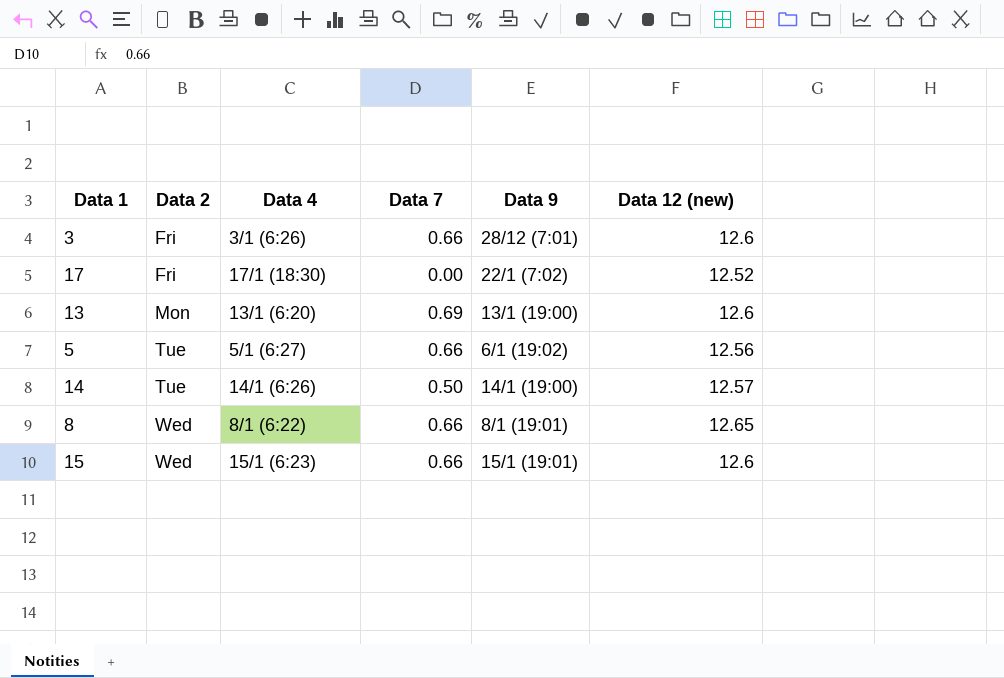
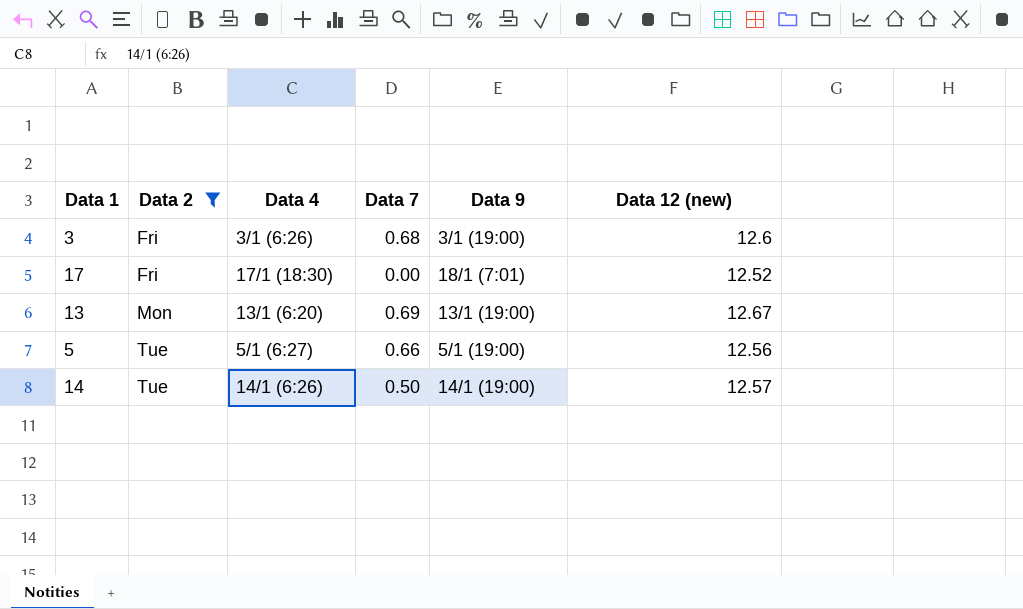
filter: none -> Data 2 != Wed
3 | Data 7: 0.66 -> 0.68
3 | Data 9: 28/12 (7:01) -> 3/1 (19:00)
17 | Data 9: 22/1 (7:02) -> 18/1 (7:01)
13 | Data 12 (new): 12.6 -> 12.67
5 | Data 9: 6/1 (19:02) -> 5/1 (19:00)

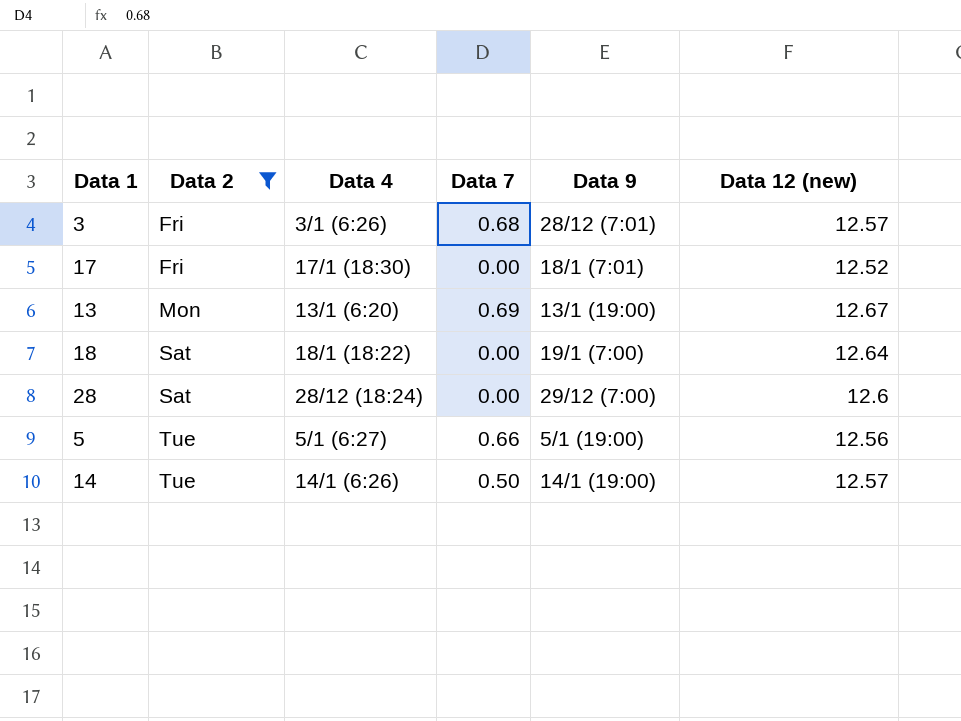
3 | Data 9: 3/1 (19:00) -> 28/12 (7:01)
3 | Data 12 (new): 12.6 -> 12.57
row 18: none -> Sat | 18/1 (18:22) | 0.00 | 19/1 (7:00) | 12.64
row 28: none -> Sat | 28/12 (18:24) | 0.00 | 29/12 (7:00) | 12.6

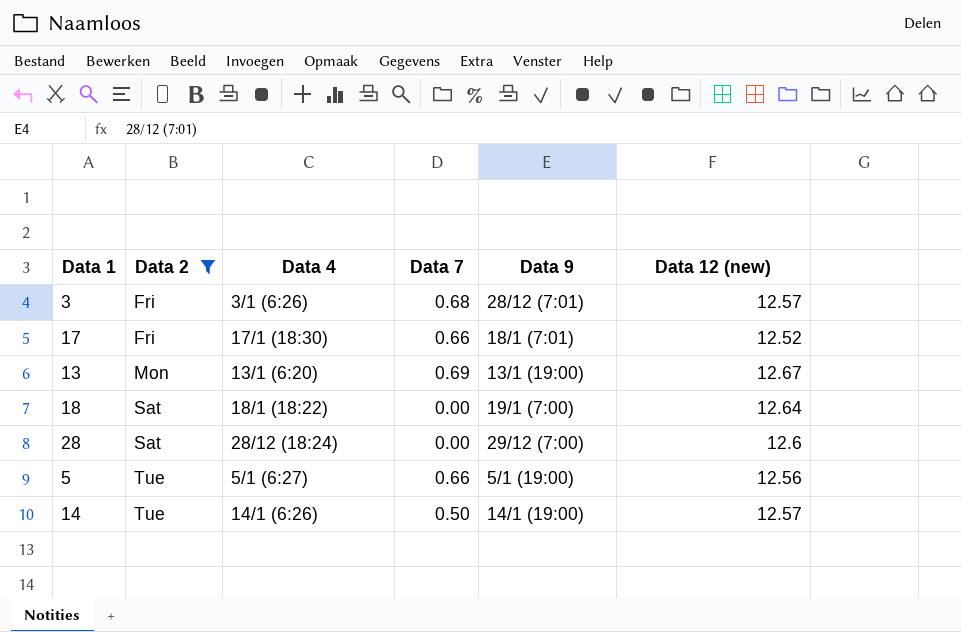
17 | Data 7: 0.00 -> 0.66

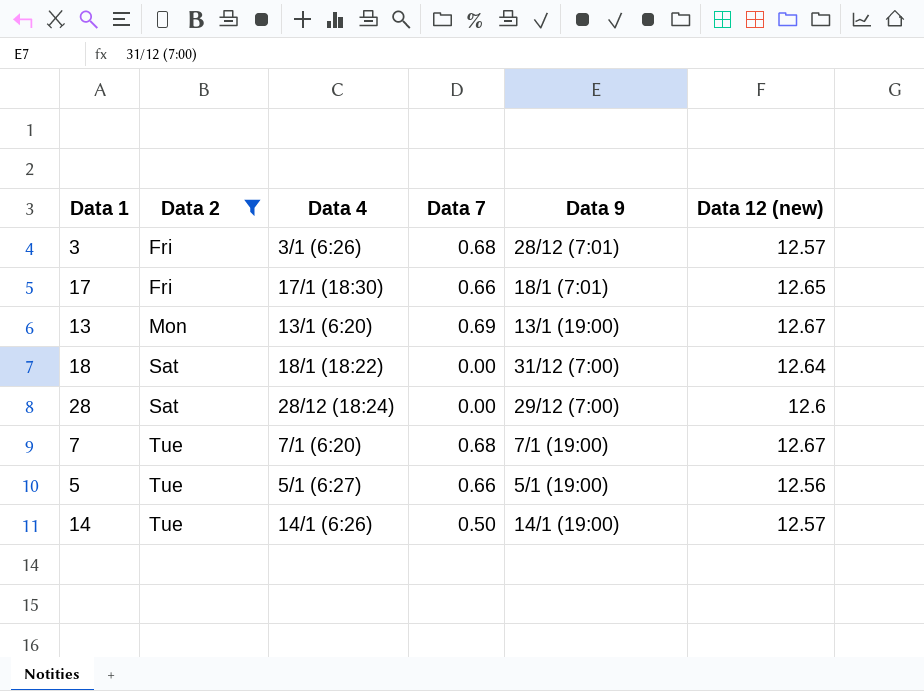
17 | Data 12 (new): 12.52 -> 12.65
18 | Data 9: 19/1 (7:00) -> 31/12 (7:00)
row 7: none -> Tue | 7/1 (6:20) | 0.68 | 7/1 (19:00) | 12.67

